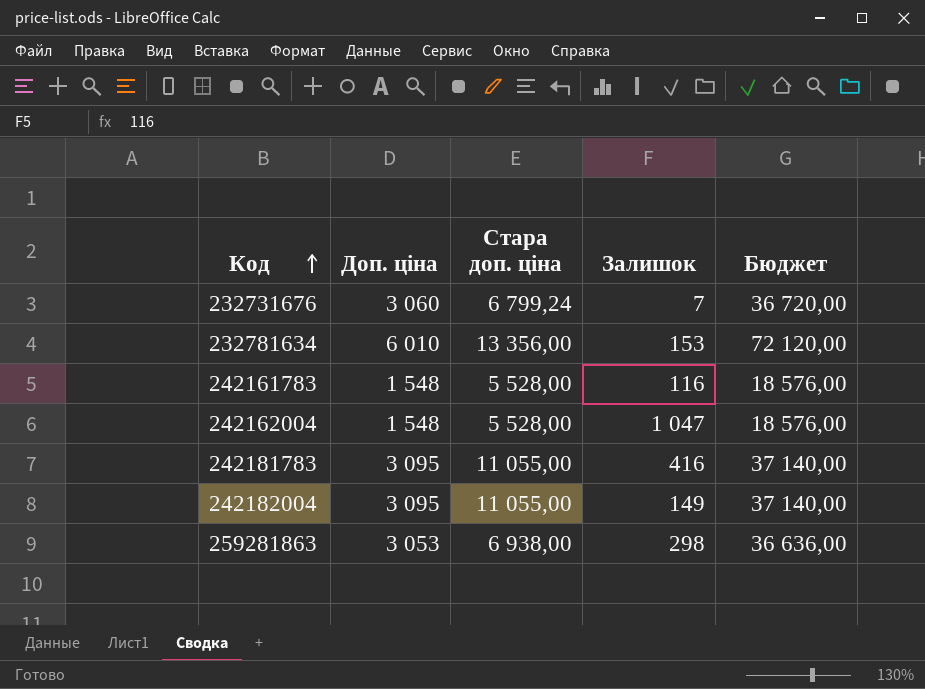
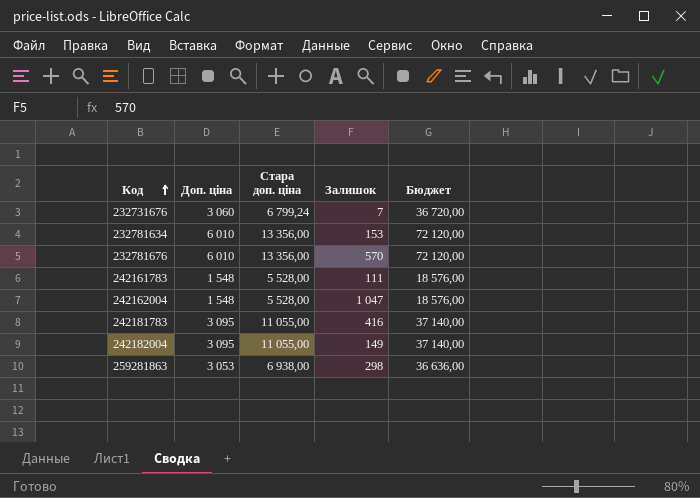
row 232781676: none -> 6 010 | 13 356,00 | 570 | 72 120,00
242161783 | Залишок: 116 -> 111

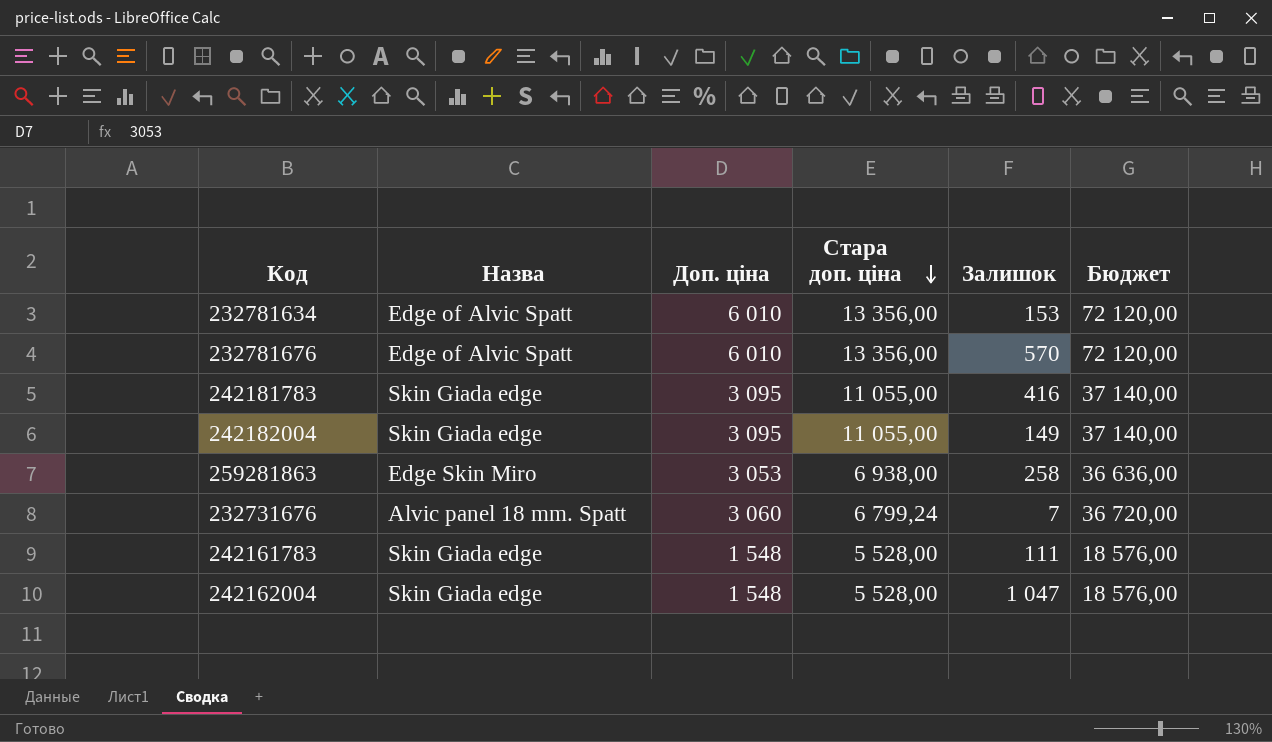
row order: Код ascending -> Стара доп. ціна descending
column Назва | position: none -> 2
259281863 | Залишок: 298 -> 258

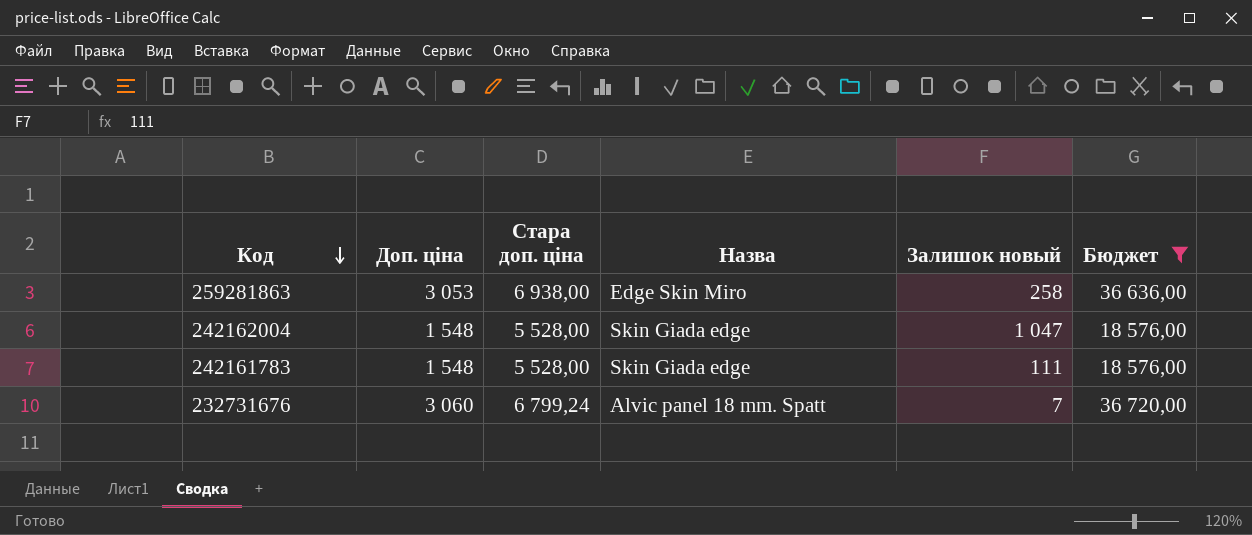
filter: none -> Бюджет <= 36 720,00
row order: Стара доп. ціна descending -> Код descending
column Назва | position: 2 -> 4
column name: Залишок -> Залишок новый

